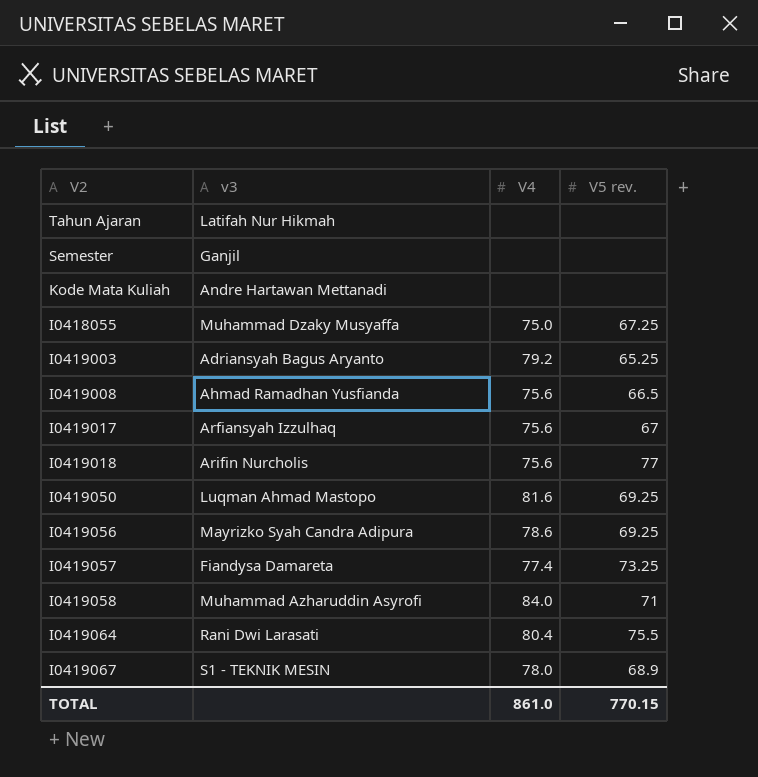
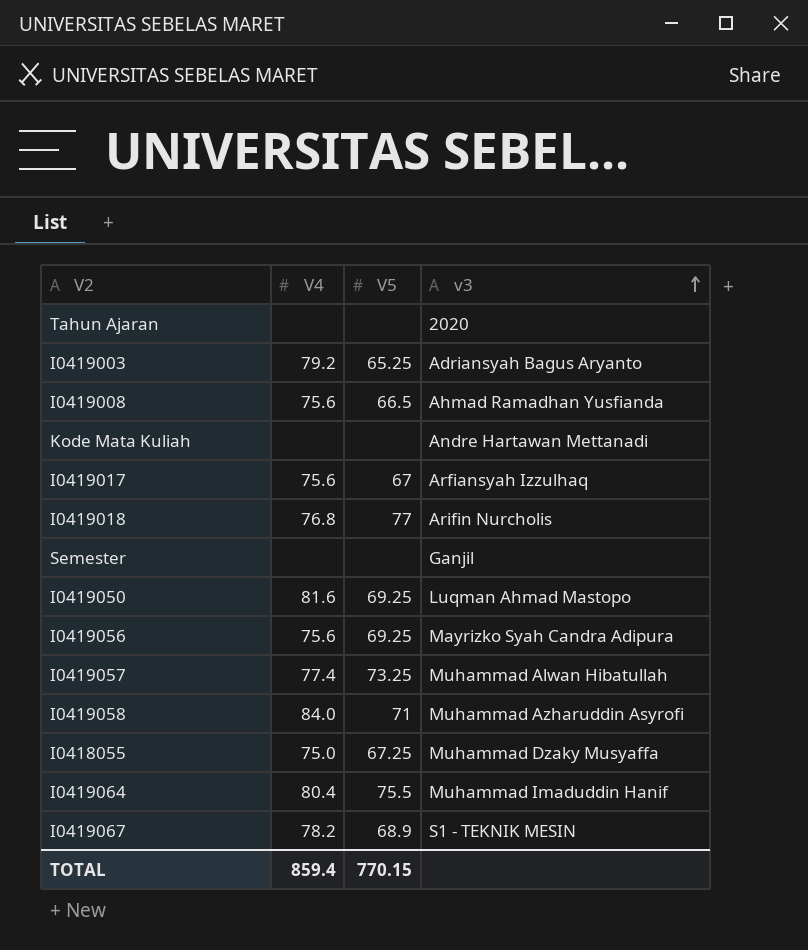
row order: none -> v3 ascending
column name: V5 rev. -> V5
column v3 | position: 2 -> 4
Tahun Ajaran | v3: Latifah Nur Hikmah -> 2020
I0419018 | V4: 75.6 -> 76.8
I0419056 | V4: 78.6 -> 75.6
I0419057 | v3: Fiandysa Damareta -> Muhammad Alwan Hibatullah
I0419064 | v3: Rani Dwi Larasati -> Muhammad Imaduddin Hanif
I0419067 | V4: 78.0 -> 78.2
TOTAL | V4: 861.0 -> 859.4

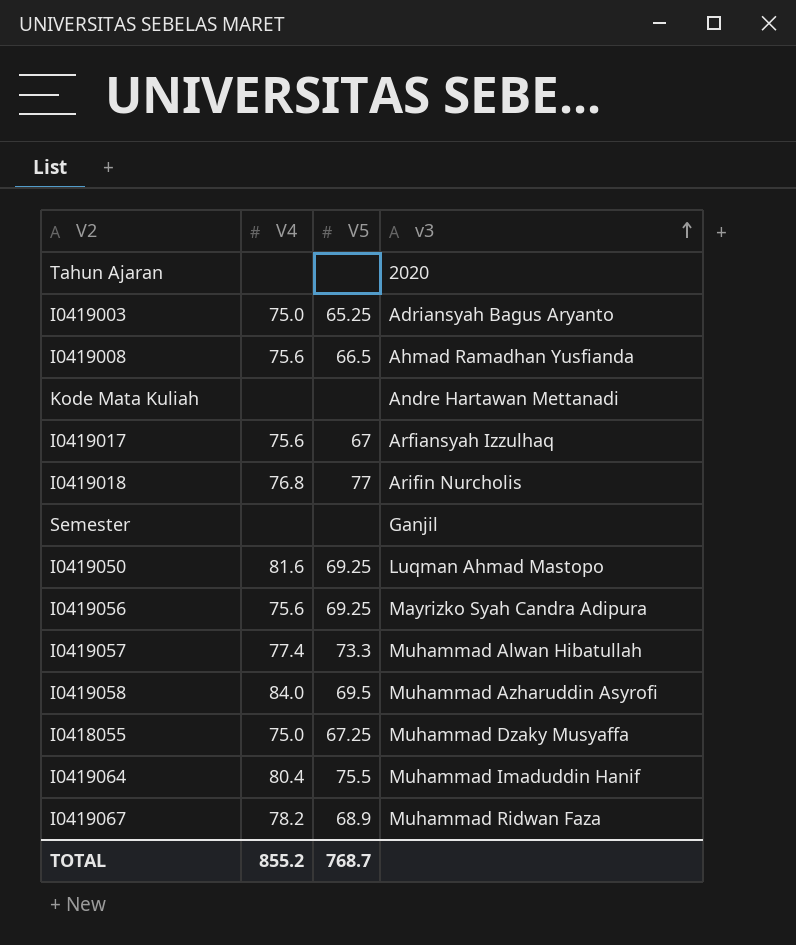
I0419003 | V4: 79.2 -> 75.0
I0419057 | V5: 73.25 -> 73.3
I0419058 | V5: 71 -> 69.5
I0419067 | v3: S1 - TEKNIK MESIN -> Muhammad Ridwan Faza
TOTAL | V4: 859.4 -> 855.2
TOTAL | V5: 770.15 -> 768.7

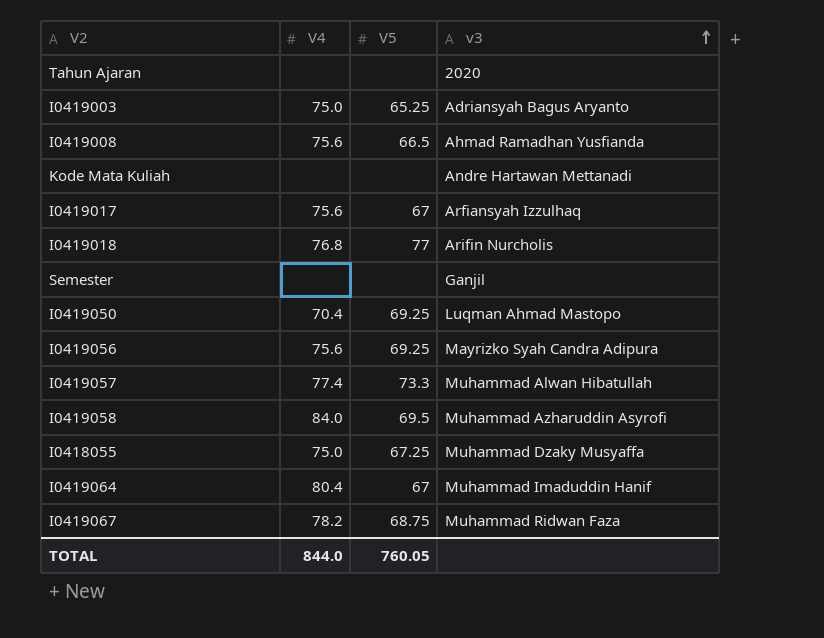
I0419050 | V4: 81.6 -> 70.4
I0419064 | V5: 75.5 -> 67
I0419067 | V5: 68.9 -> 68.75
TOTAL | V4: 855.2 -> 844.0
TOTAL | V5: 768.7 -> 760.05

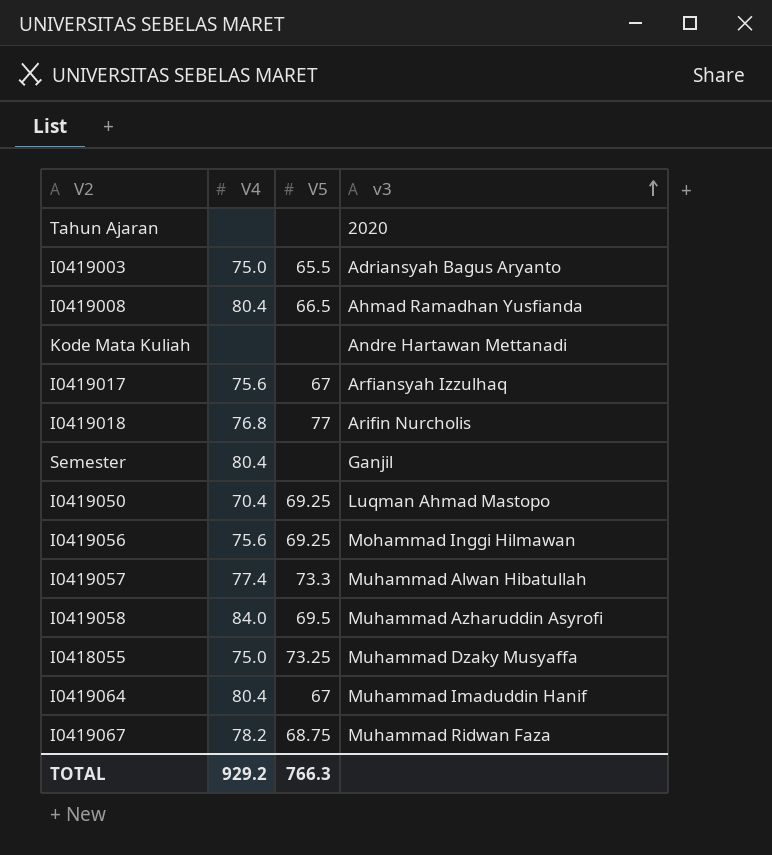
I0419003 | V5: 65.25 -> 65.5
I0419008 | V4: 75.6 -> 80.4
Semester | V4: none -> 80.4
I0419056 | v3: Mayrizko Syah Candra Adipura -> Mohammad Inggi Hilmawan
I0418055 | V5: 67.25 -> 73.25
TOTAL | V4: 844.0 -> 929.2
TOTAL | V5: 760.05 -> 766.3

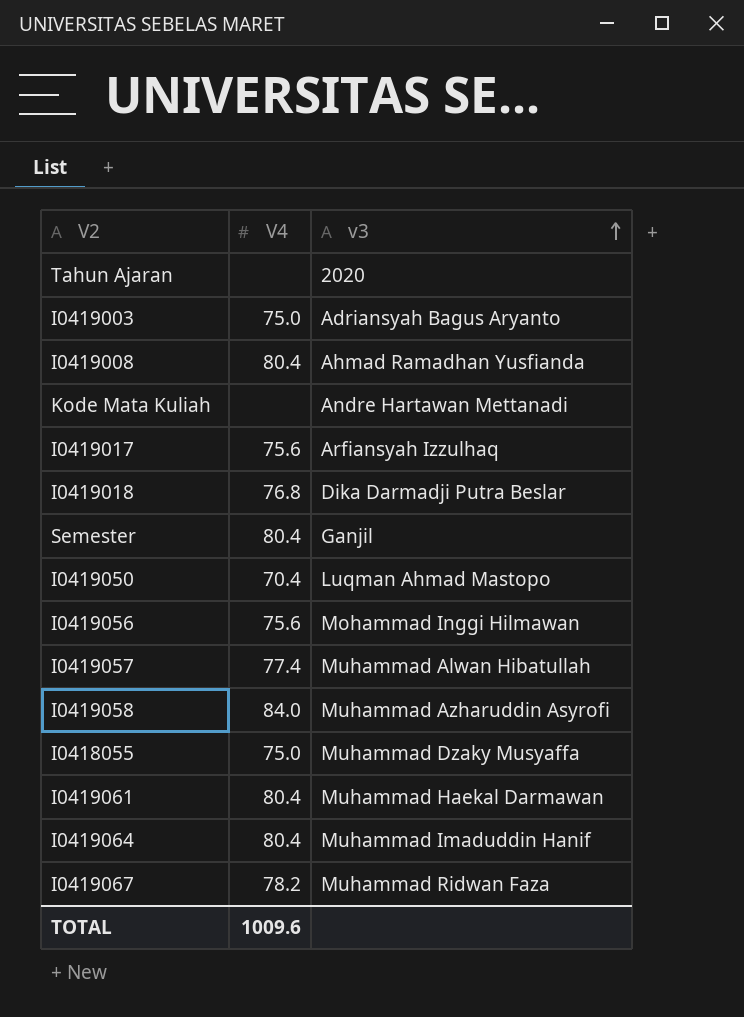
column V5 | position: 3 -> none
I0419018 | v3: Arifin Nurcholis -> Dika Darmadji Putra Beslar
row I0419061: none -> 80.4 | Muhammad Haekal Darmawan
TOTAL | V4: 929.2 -> 1009.6

